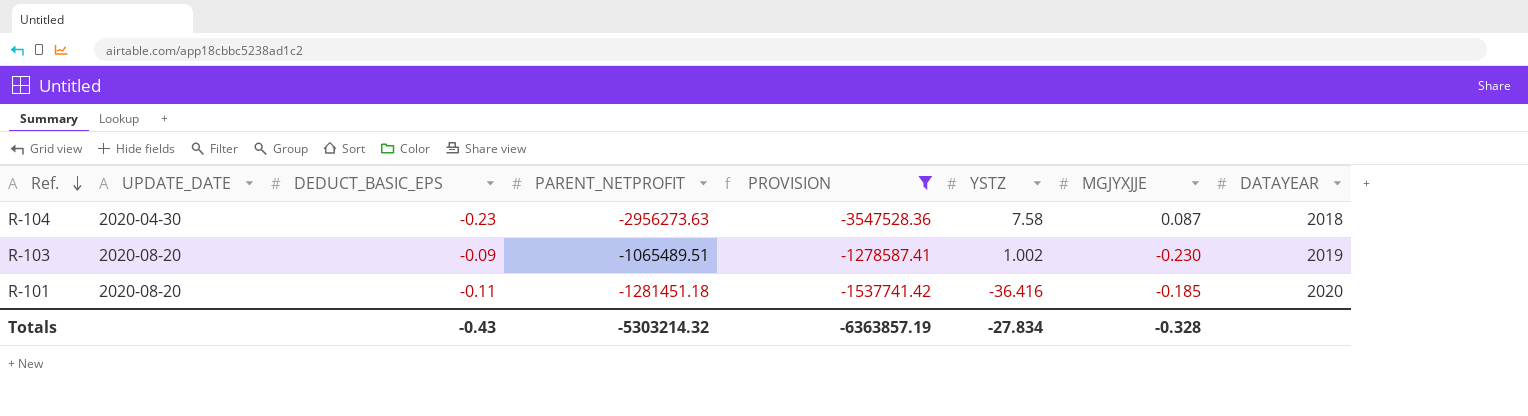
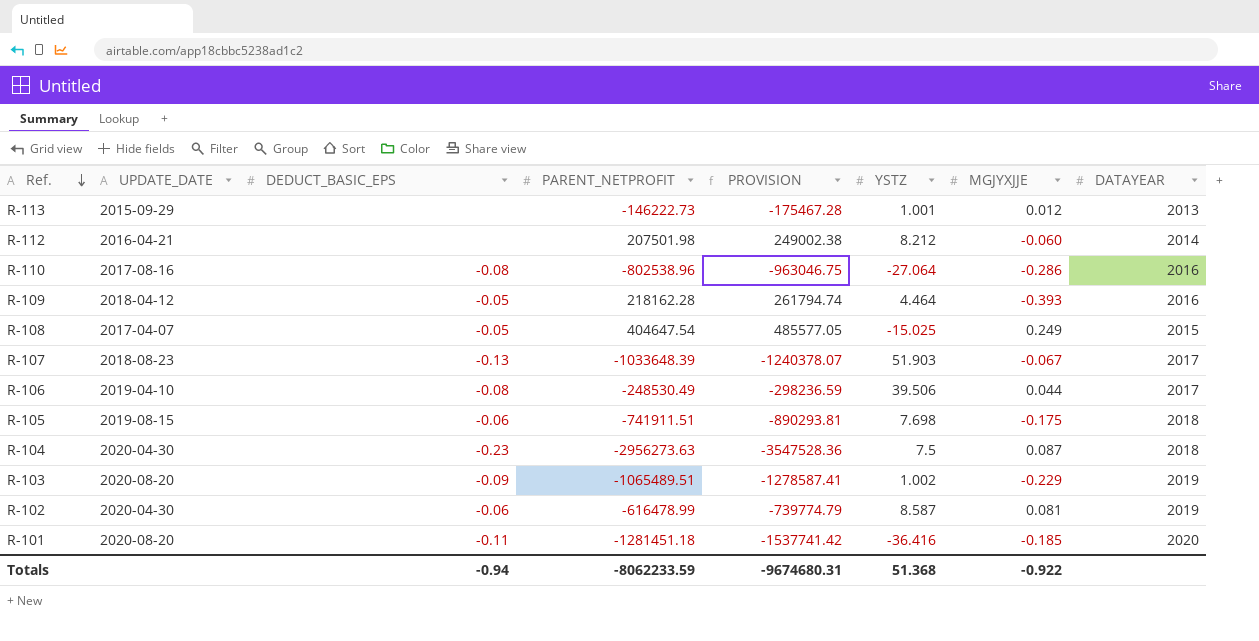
filter: PROVISION <= -1278587.41 -> none
R-104 | YSTZ: 7.58 -> 7.5
R-103 | MGJYXJJE: -0.230 -> -0.229
Totals | DEDUCT_BASIC_EPS: -0.43 -> -0.94
Totals | PARENT_NETPROFIT: -5303214.32 -> -8062233.59
Totals | PROVISION: -6363857.19 -> -9674680.31
Totals | YSTZ: -27.834 -> 51.368
Totals | MGJYXJJE: -0.328 -> -0.922

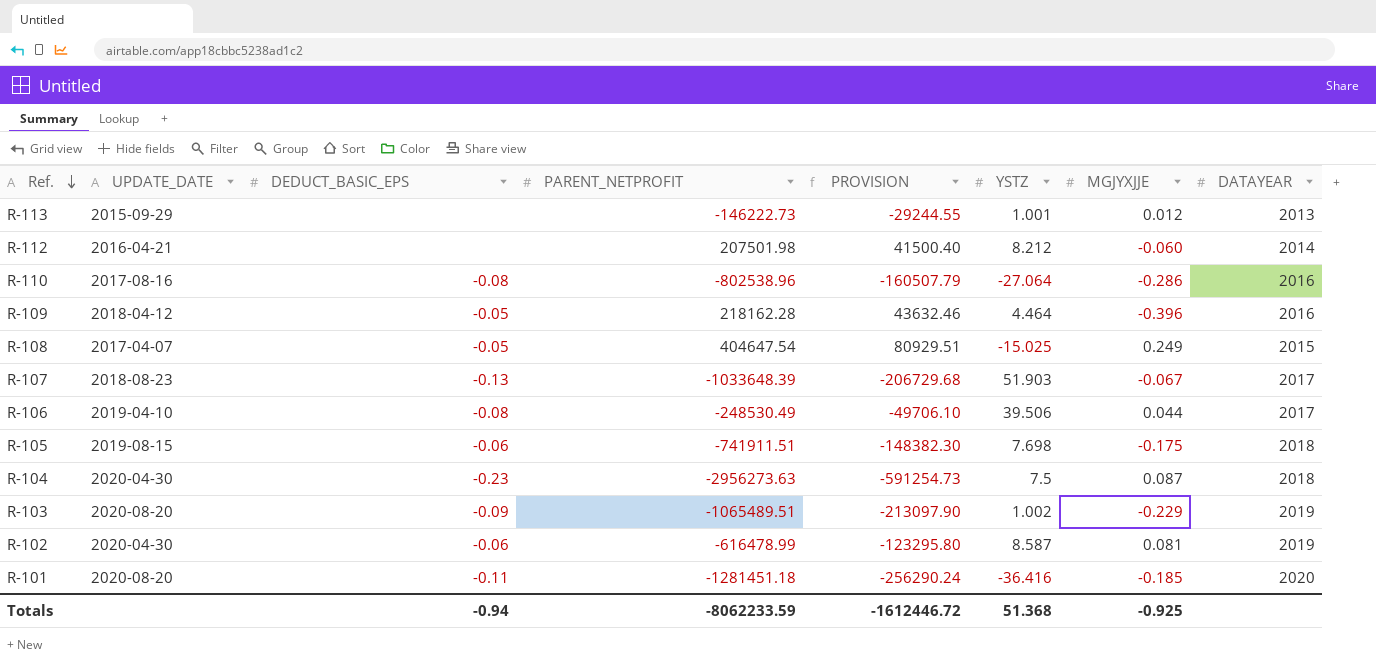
column PROVISION | formula: [PARENT_NETPROFIT] * 1.2 -> [PARENT_NETPROFIT] * 0.2
R-109 | MGJYXJJE: -0.393 -> -0.396
Totals | PROVISION: -9674680.31 -> -1612446.72
Totals | MGJYXJJE: -0.922 -> -0.925

